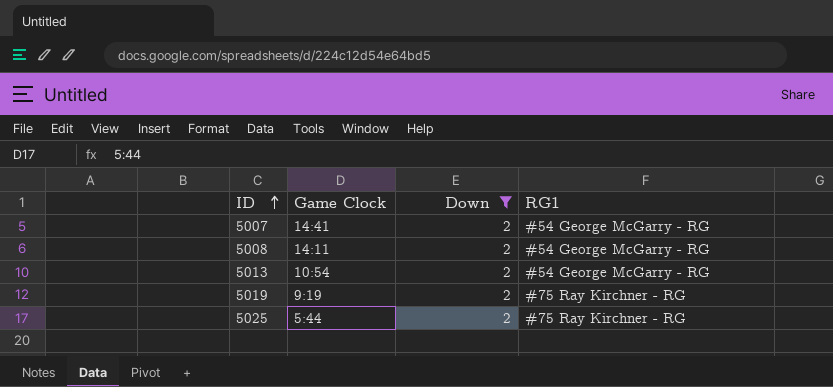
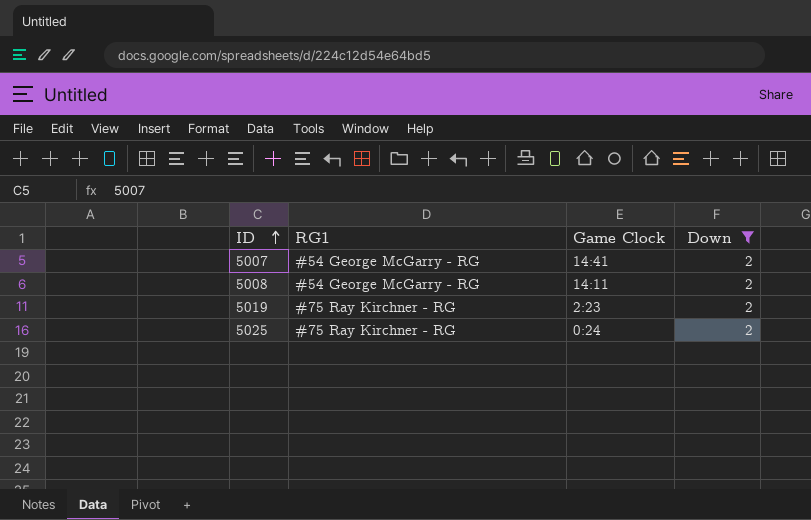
column RG1 | position: 4 -> 2
row 5013: 10:54 | 2 | #54 George McGarry - RG -> none
5019 | Game Clock: 9:19 -> 2:23
5025 | Game Clock: 5:44 -> 0:24

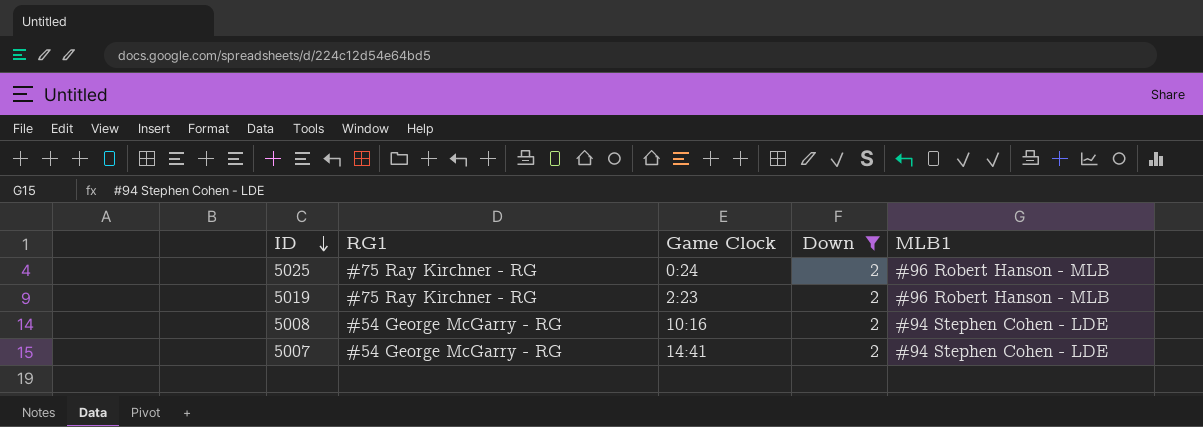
row order: ID ascending -> ID descending
column MLB1 | position: none -> 5
5008 | Game Clock: 14:11 -> 10:16

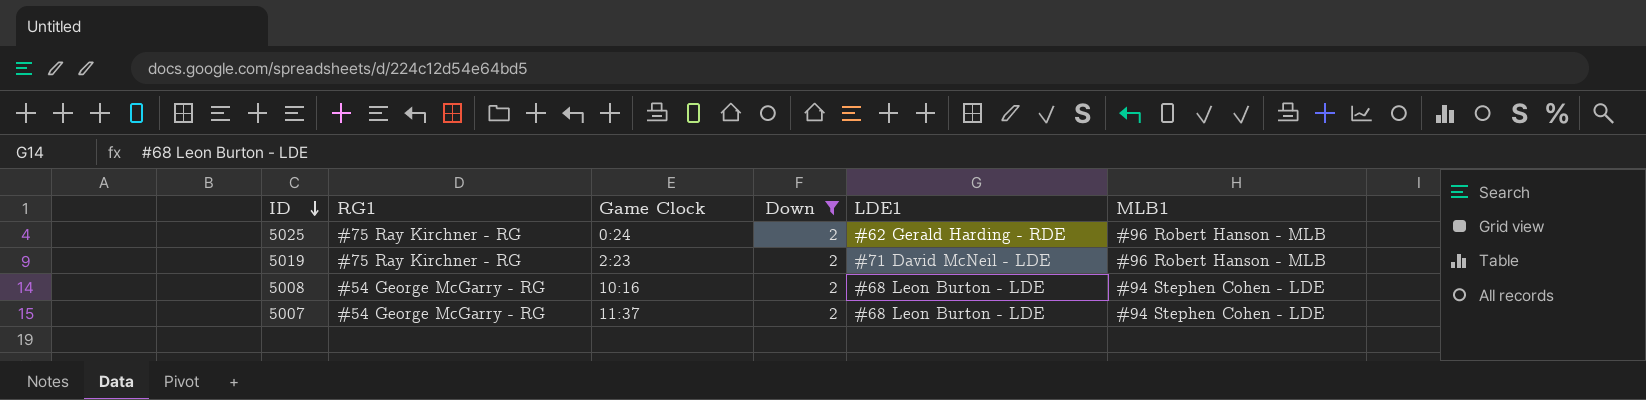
column LDE1 | position: none -> 5
5007 | Game Clock: 14:41 -> 11:37

